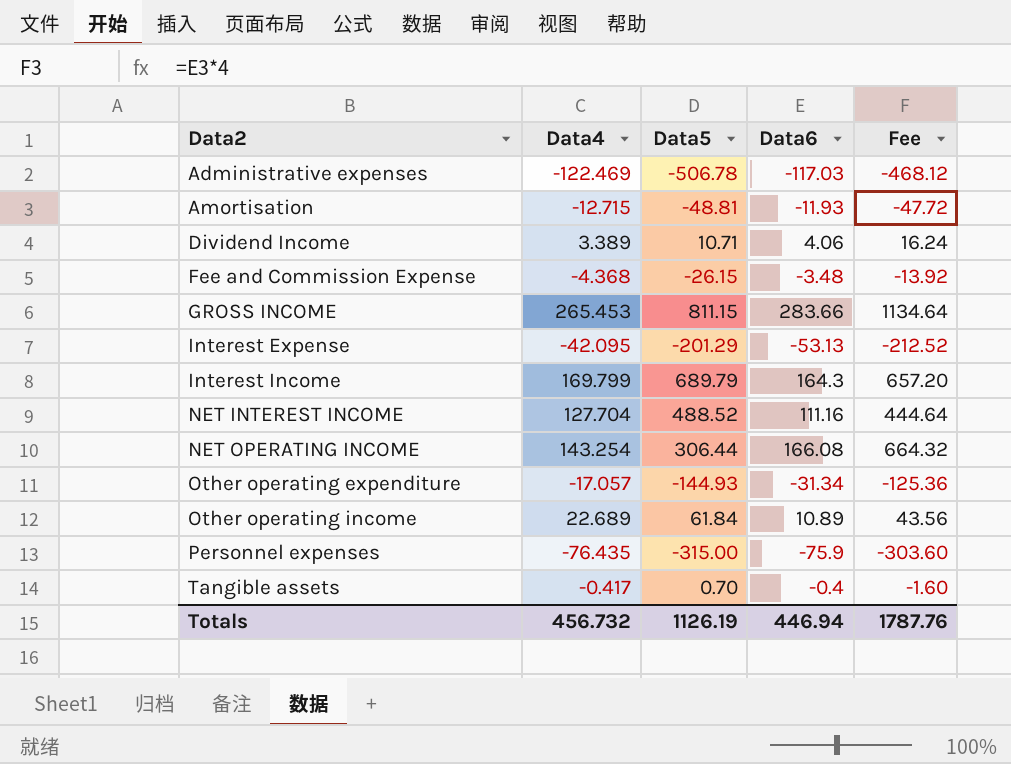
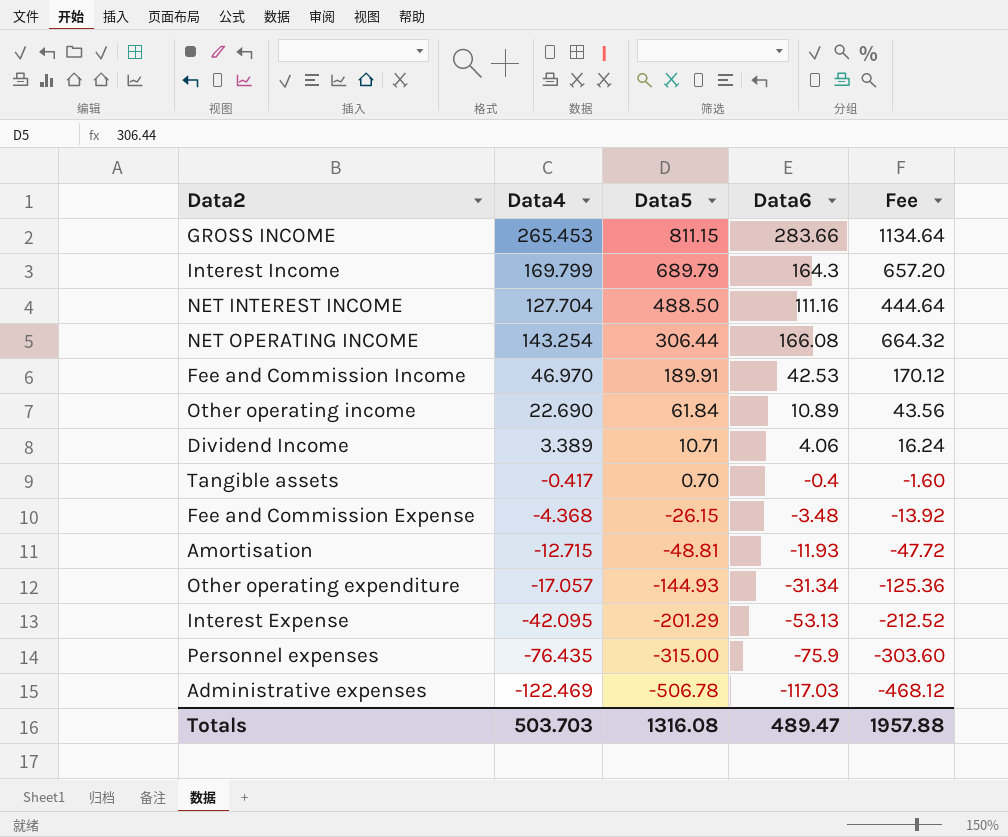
row order: Data2 ascending -> Data5 descending
NET INTEREST INCOME | Data5: 488.52 -> 488.50
row Fee and Commission Income: none -> 46.970 | 189.91 | 42.53 | 170.12
Other operating income | Data4: 22.689 -> 22.690
Totals | Data4: 456.732 -> 503.703
Totals | Data5: 1126.19 -> 1316.08
Totals | Data6: 446.94 -> 489.47
Totals | Fee: 1787.76 -> 1957.88

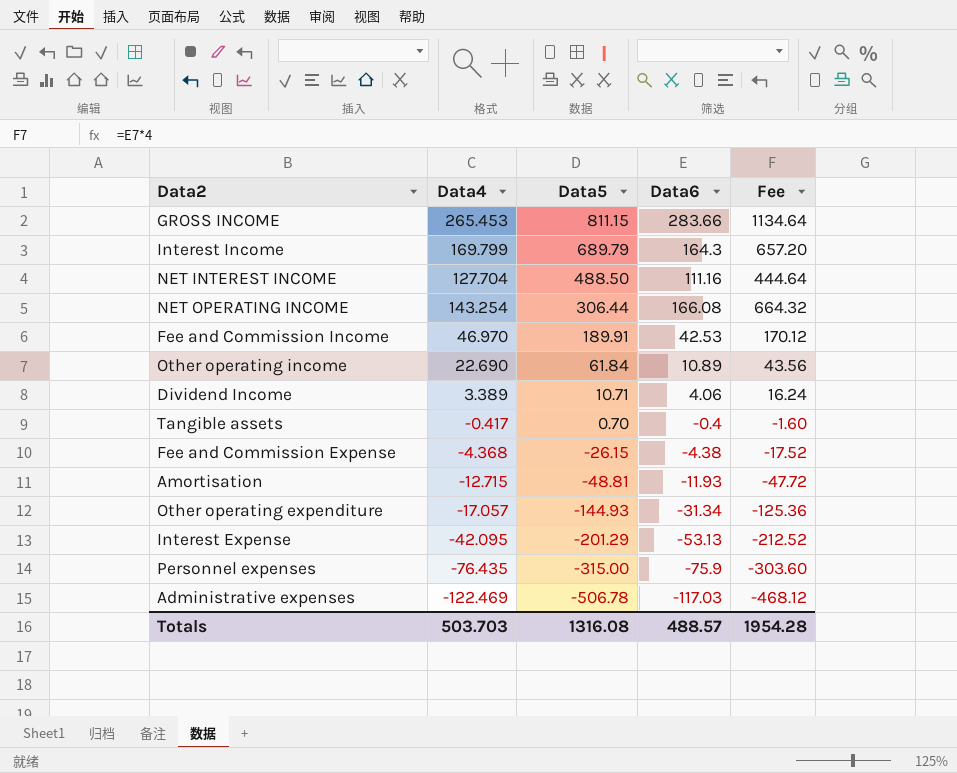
Fee and Commission Expense | Data6: -3.48 -> -4.38
Fee and Commission Expense | Fee: -13.92 -> -17.52
Totals | Data6: 489.47 -> 488.57
Totals | Fee: 1957.88 -> 1954.28

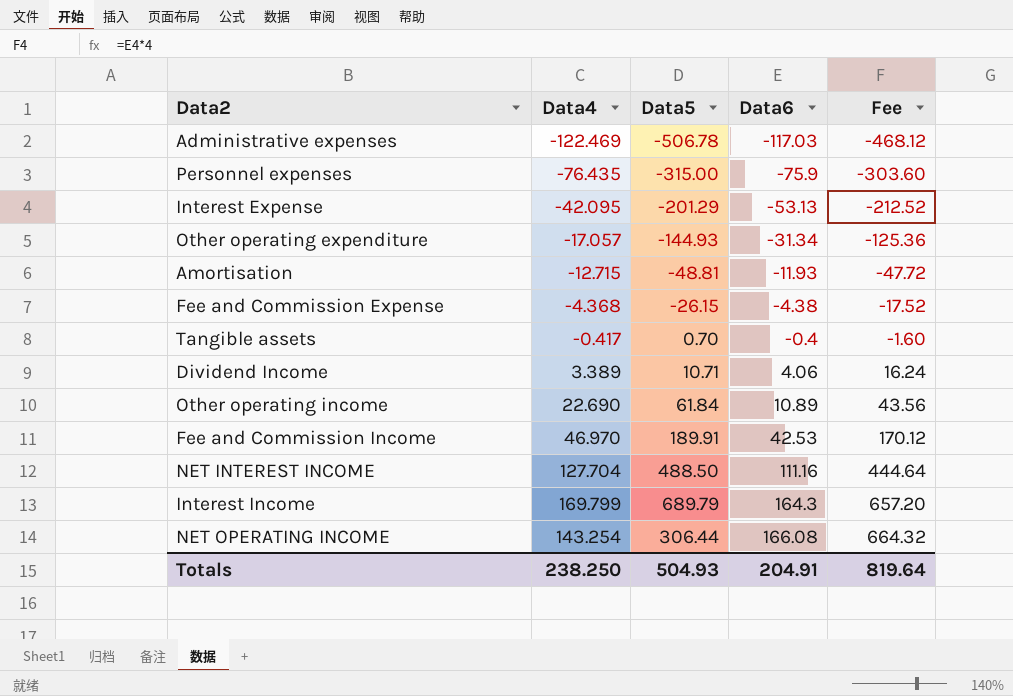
row order: Data5 descending -> Data6 ascending
row GROSS INCOME: 265.453 | 811.15 | 283.66 | 1134.64 -> none
Totals | Data4: 503.703 -> 238.250
Totals | Data5: 1316.08 -> 504.93
Totals | Data6: 488.57 -> 204.91
Totals | Fee: 1954.28 -> 819.64

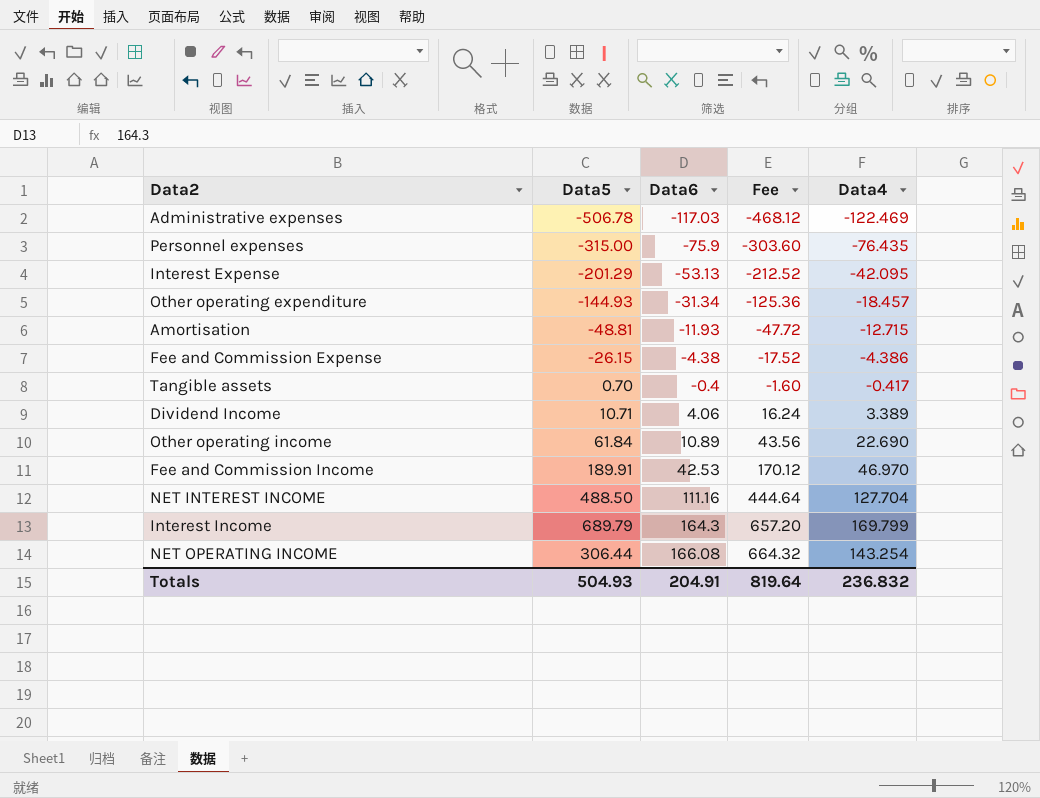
column Data4 | position: 2 -> 5
Other operating expenditure | Data4: -17.057 -> -18.457
Fee and Commission Expense | Data4: -4.368 -> -4.386
Totals | Data4: 238.250 -> 236.832

